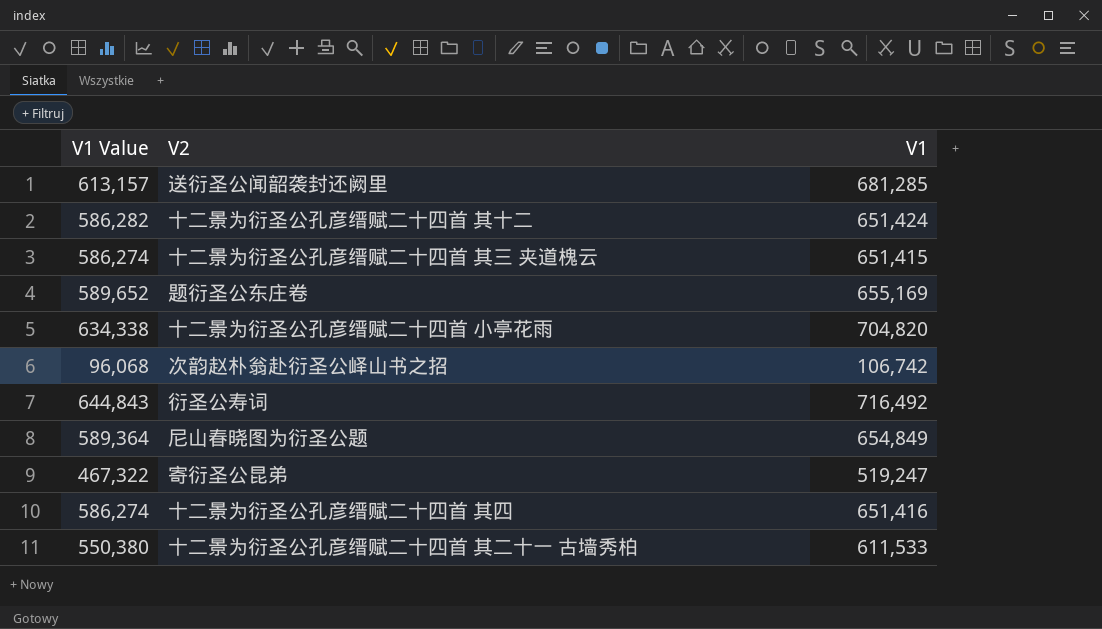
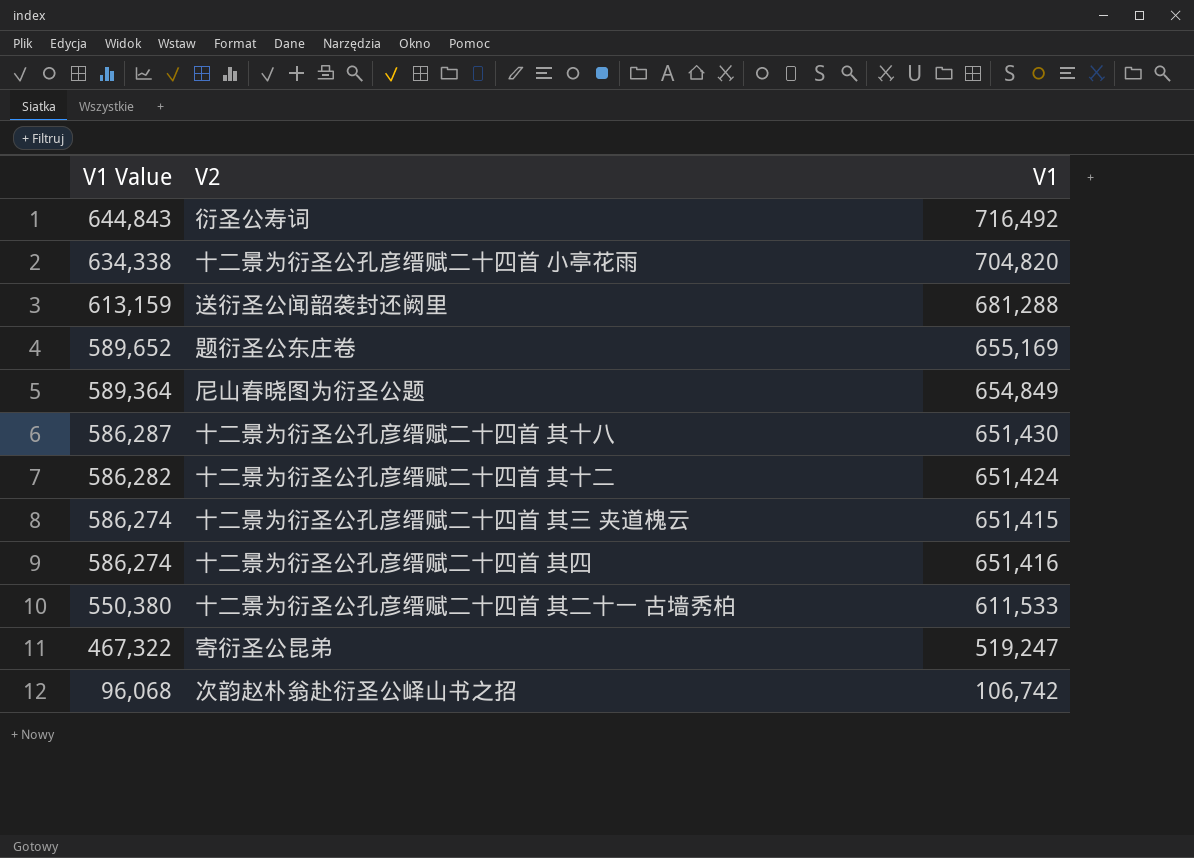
row order: none -> V1 Value descending
送衍圣公闻韶袭封还阙里 | V1 Value: 613,157 -> 613,159
送衍圣公闻韶袭封还阙里 | V1: 681,285 -> 681,288
row 十二景为衍圣公孔彦缙赋二十四首 其十八: none -> 586,287 | 651,430

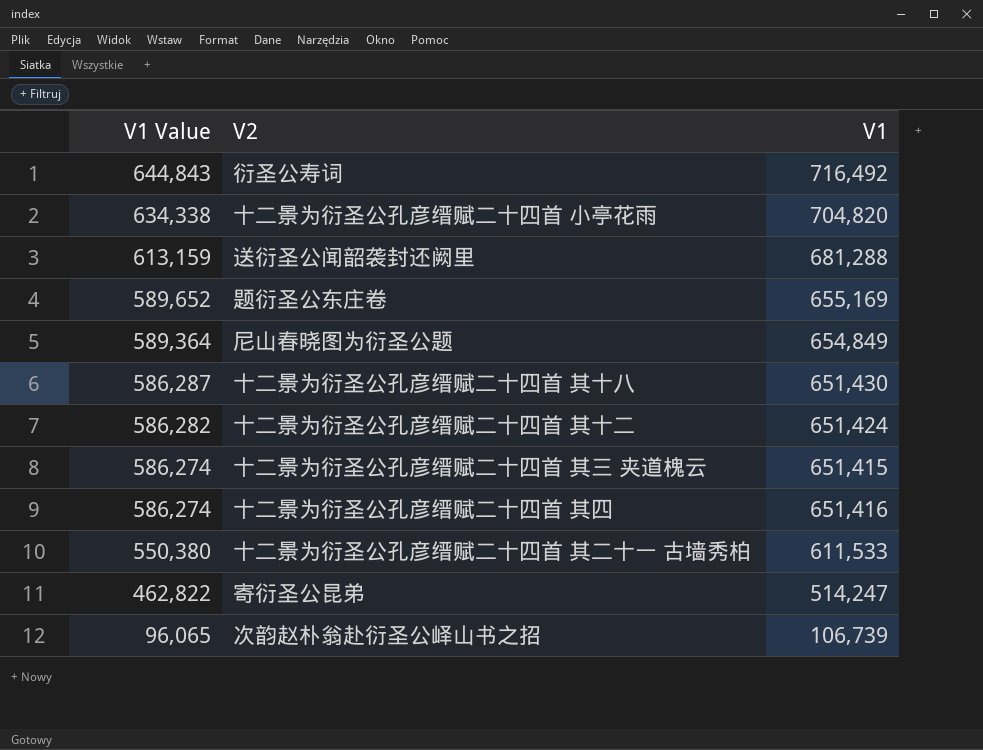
寄衍圣公昆弟 | V1 Value: 467,322 -> 462,822
寄衍圣公昆弟 | V1: 519,247 -> 514,247
次韵赵朴翁赴衍圣公峄山书之招 | V1 Value: 96,068 -> 96,065
次韵赵朴翁赴衍圣公峄山书之招 | V1: 106,742 -> 106,739

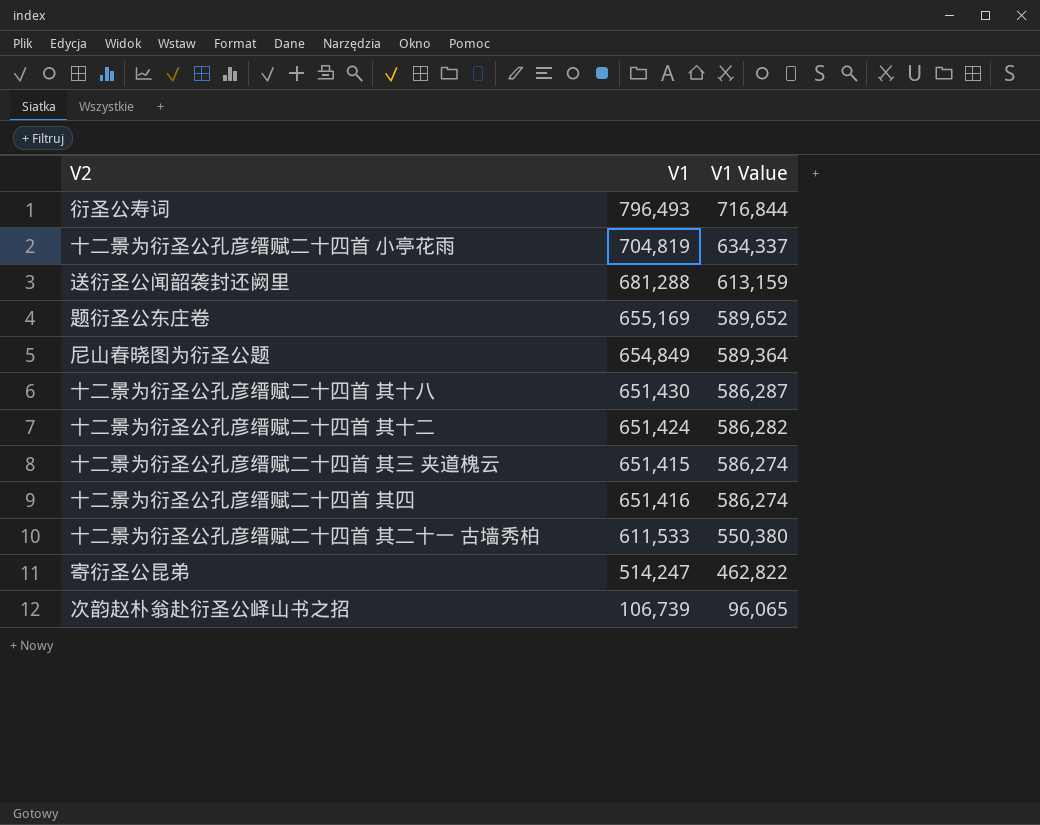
column V1 Value | position: 1 -> 3
衍圣公寿词 | V1: 716,492 -> 796,493
衍圣公寿词 | V1 Value: 644,843 -> 716,844
十二景为衍圣公孔彦缙赋二十四首 小亭花雨 | V1: 704,820 -> 704,819
十二景为衍圣公孔彦缙赋二十四首 小亭花雨 | V1 Value: 634,338 -> 634,337

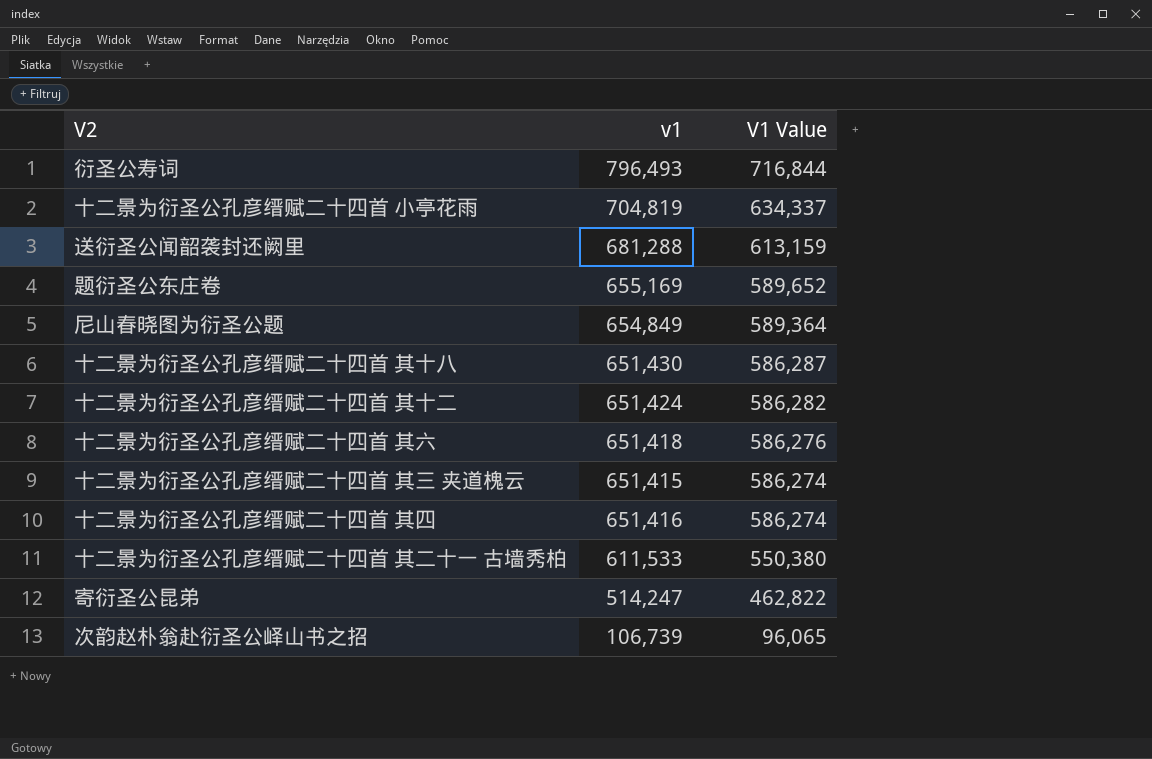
column name: V1 -> v1
row 十二景为衍圣公孔彦缙赋二十四首 其六: none -> 651,418 | 586,276

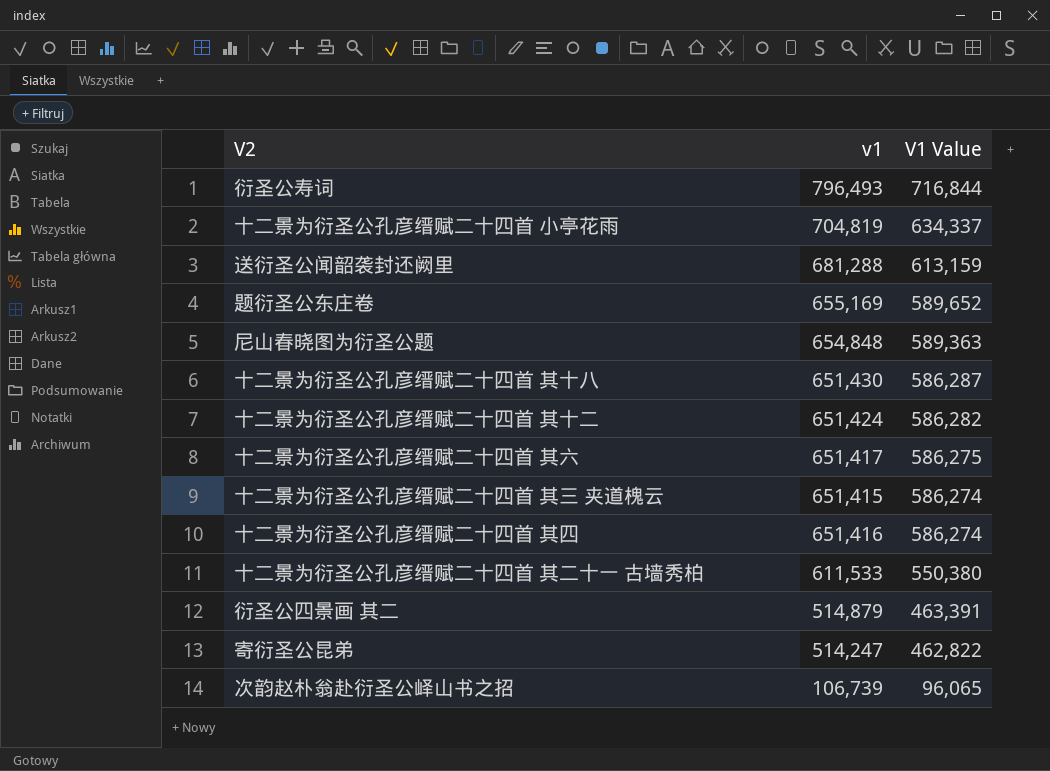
尼山春晓图为衍圣公题 | v1: 654,849 -> 654,848
尼山春晓图为衍圣公题 | V1 Value: 589,364 -> 589,363
十二景为衍圣公孔彦缙赋二十四首 其六 | v1: 651,418 -> 651,417
十二景为衍圣公孔彦缙赋二十四首 其六 | V1 Value: 586,276 -> 586,275
row 衍圣公四景画 其二: none -> 514,879 | 463,391

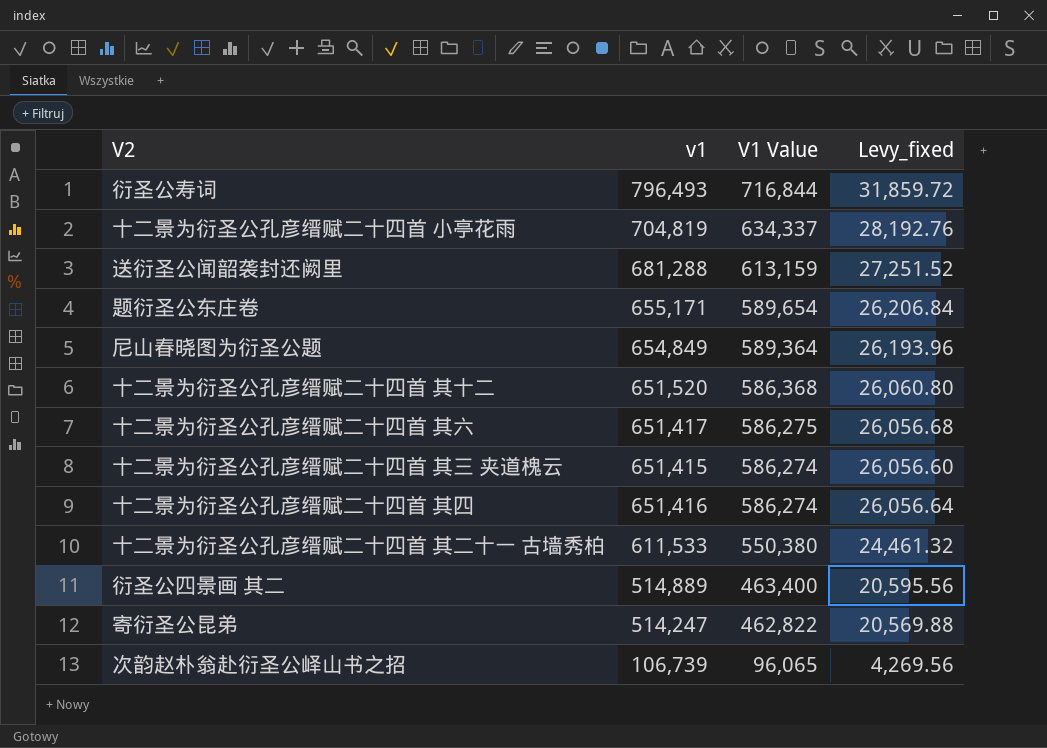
column Levy_fixed | formula: none -> [v1] * 0.04
row 十二景为衍圣公孔彦缙赋二十四首 其十八: 651,430 | 586,287 -> none
题衍圣公东庄卷 | v1: 655,169 -> 655,171
题衍圣公东庄卷 | V1 Value: 589,652 -> 589,654
尼山春晓图为衍圣公题 | v1: 654,848 -> 654,849
尼山春晓图为衍圣公题 | V1 Value: 589,363 -> 589,364
十二景为衍圣公孔彦缙赋二十四首 其十二 | v1: 651,424 -> 651,520
十二景为衍圣公孔彦缙赋二十四首 其十二 | V1 Value: 586,282 -> 586,368
衍圣公四景画 其二 | v1: 514,879 -> 514,889
衍圣公四景画 其二 | V1 Value: 463,391 -> 463,400

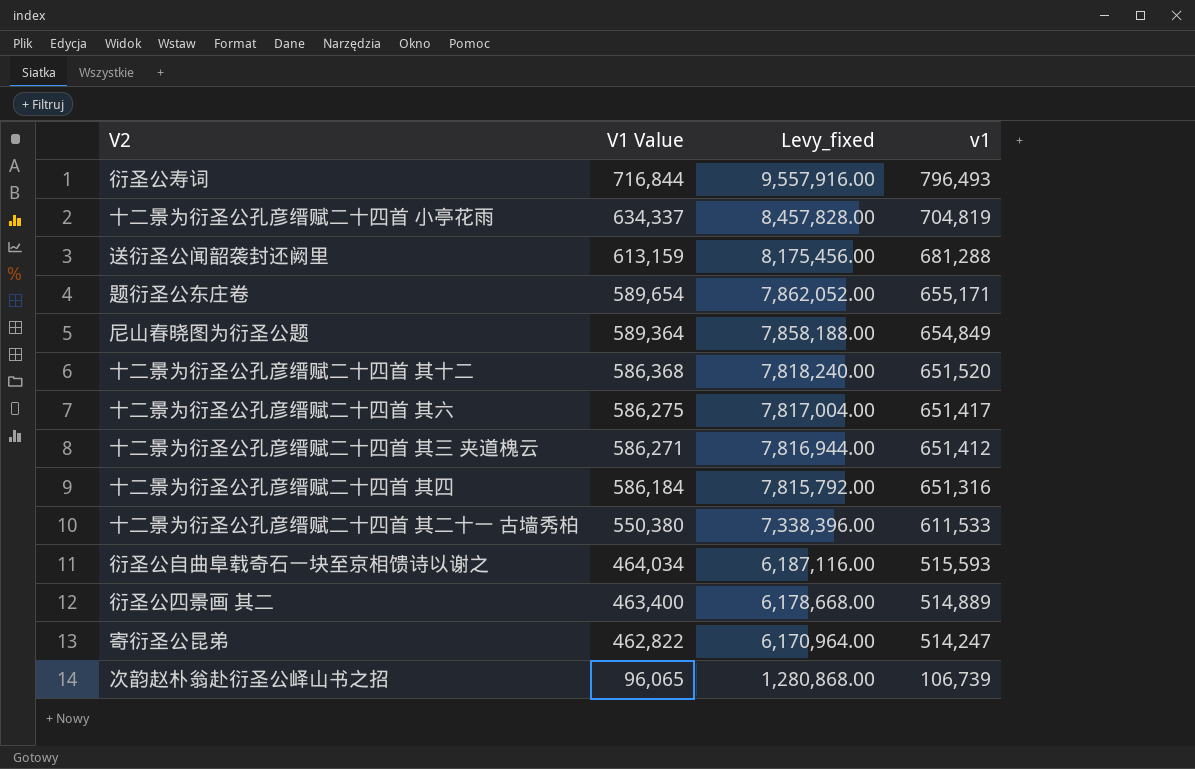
column Levy_fixed | formula: [v1] * 0.04 -> [v1] * 12
column v1 | position: 2 -> 4
十二景为衍圣公孔彦缙赋二十四首 其三 夹道槐云 | V1 Value: 586,274 -> 586,271
十二景为衍圣公孔彦缙赋二十四首 其三 夹道槐云 | v1: 651,415 -> 651,412
十二景为衍圣公孔彦缙赋二十四首 其四 | V1 Value: 586,274 -> 586,184
十二景为衍圣公孔彦缙赋二十四首 其四 | v1: 651,416 -> 651,316
row 衍圣公自曲阜载奇石一块至京相馈诗以谢之: none -> 464,034 | 6,187,116.00 | 515,593

